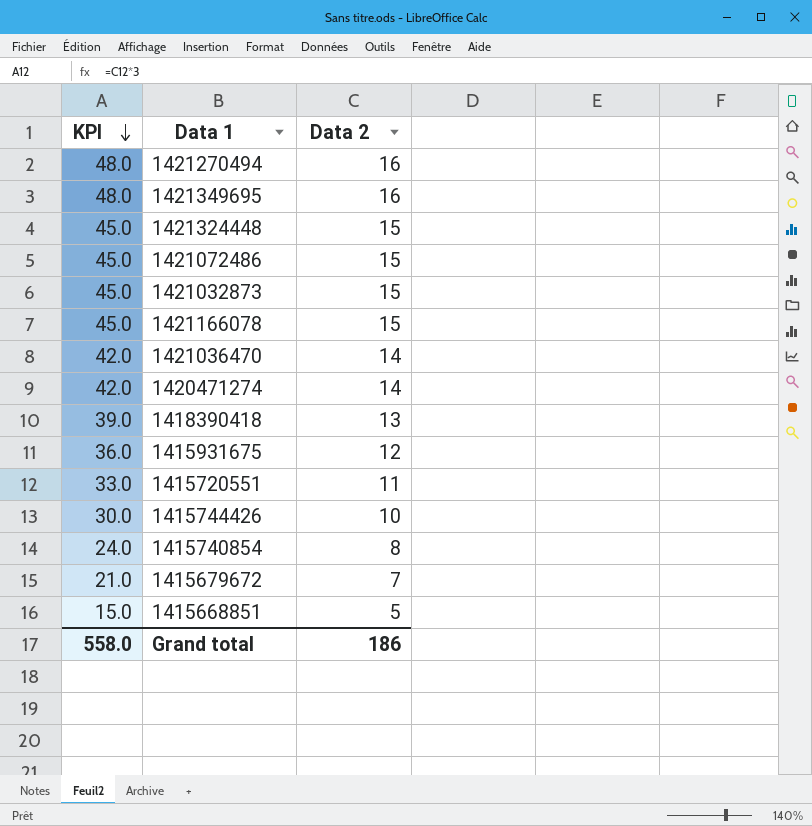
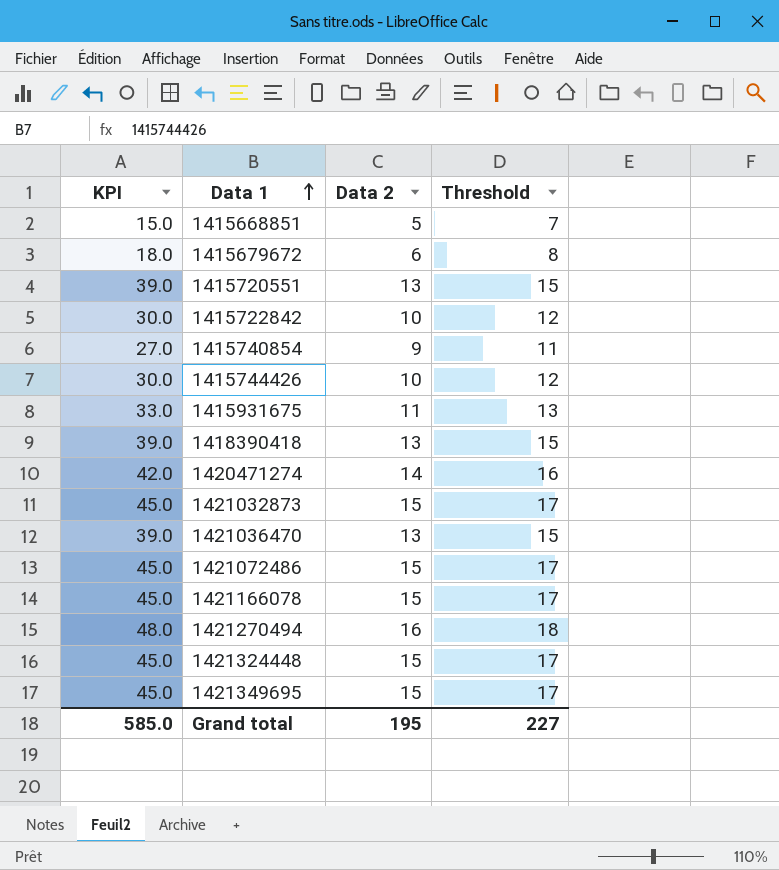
row order: KPI descending -> Data 1 ascending
column Threshold | formula: none -> [Data 2] + 2
1415679672 | KPI: 21.0 -> 18.0
1415679672 | Data 2: 7 -> 6
1415720551 | KPI: 33.0 -> 39.0
1415720551 | Data 2: 11 -> 13
row 1415722842: none -> 30.0 | 10 | 12
1415740854 | KPI: 24.0 -> 27.0
1415740854 | Data 2: 8 -> 9
1415931675 | KPI: 36.0 -> 33.0
1415931675 | Data 2: 12 -> 11
1421036470 | KPI: 42.0 -> 39.0
1421036470 | Data 2: 14 -> 13
1421349695 | KPI: 48.0 -> 45.0
1421349695 | Data 2: 16 -> 15
Grand total | KPI: 558.0 -> 585.0
Grand total | Data 2: 186 -> 195

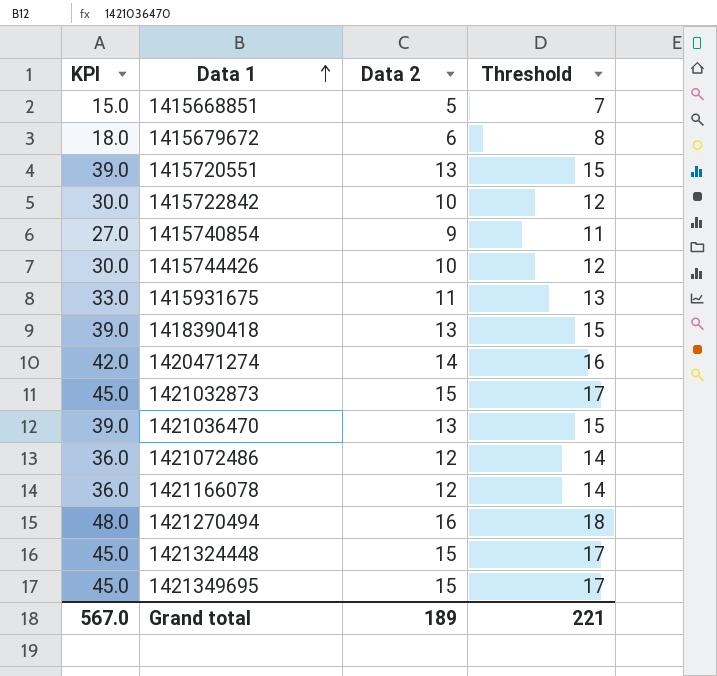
1421072486 | KPI: 45.0 -> 36.0
1421072486 | Data 2: 15 -> 12
1421072486 | Threshold: 17 -> 14
1421166078 | KPI: 45.0 -> 36.0
1421166078 | Data 2: 15 -> 12
1421166078 | Threshold: 17 -> 14
Grand total | KPI: 585.0 -> 567.0
Grand total | Data 2: 195 -> 189
Grand total | Threshold: 227 -> 221

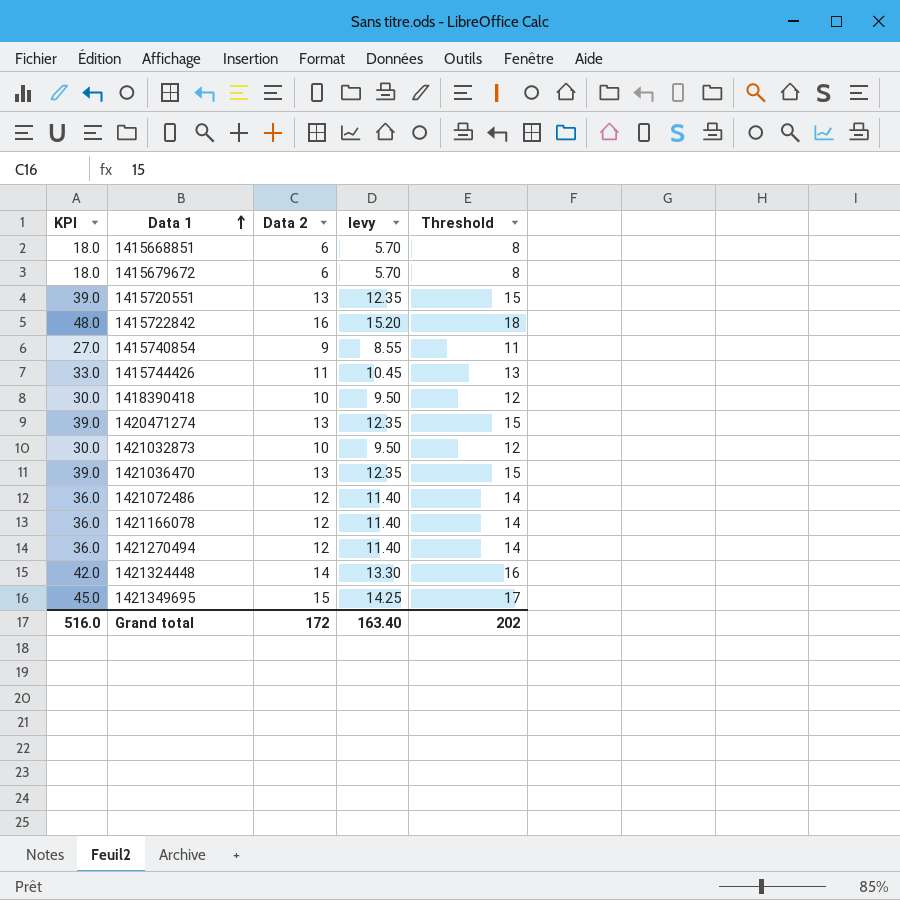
column levy | formula: none -> [Data 2] * 0.95
row 1415931675: 33.0 | 11 | 13 -> none
1415668851 | KPI: 15.0 -> 18.0
1415668851 | Data 2: 5 -> 6
1415668851 | Threshold: 7 -> 8
1415722842 | KPI: 30.0 -> 48.0
1415722842 | Data 2: 10 -> 16
1415722842 | Threshold: 12 -> 18
1415744426 | KPI: 30.0 -> 33.0
1415744426 | Data 2: 10 -> 11
1415744426 | Threshold: 12 -> 13
1418390418 | KPI: 39.0 -> 30.0
1418390418 | Data 2: 13 -> 10
1418390418 | Threshold: 15 -> 12
1420471274 | KPI: 42.0 -> 39.0
1420471274 | Data 2: 14 -> 13
1420471274 | Threshold: 16 -> 15
1421032873 | KPI: 45.0 -> 30.0
1421032873 | Data 2: 15 -> 10
1421032873 | Threshold: 17 -> 12
1421270494 | KPI: 48.0 -> 36.0
1421270494 | Data 2: 16 -> 12
1421270494 | Threshold: 18 -> 14
1421324448 | KPI: 45.0 -> 42.0
1421324448 | Data 2: 15 -> 14
1421324448 | Threshold: 17 -> 16
Grand total | KPI: 567.0 -> 516.0
Grand total | Data 2: 189 -> 172
Grand total | Threshold: 221 -> 202

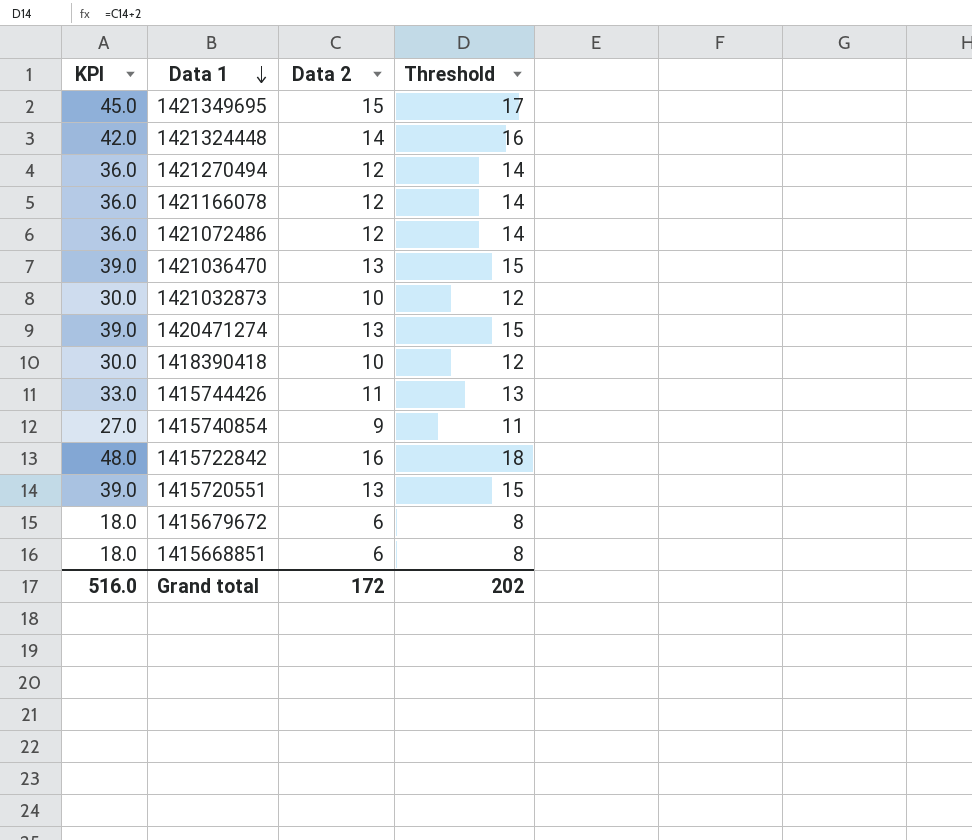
row order: Data 1 ascending -> Data 1 descending
column levy | formula: [Data 2] * 0.95 -> none

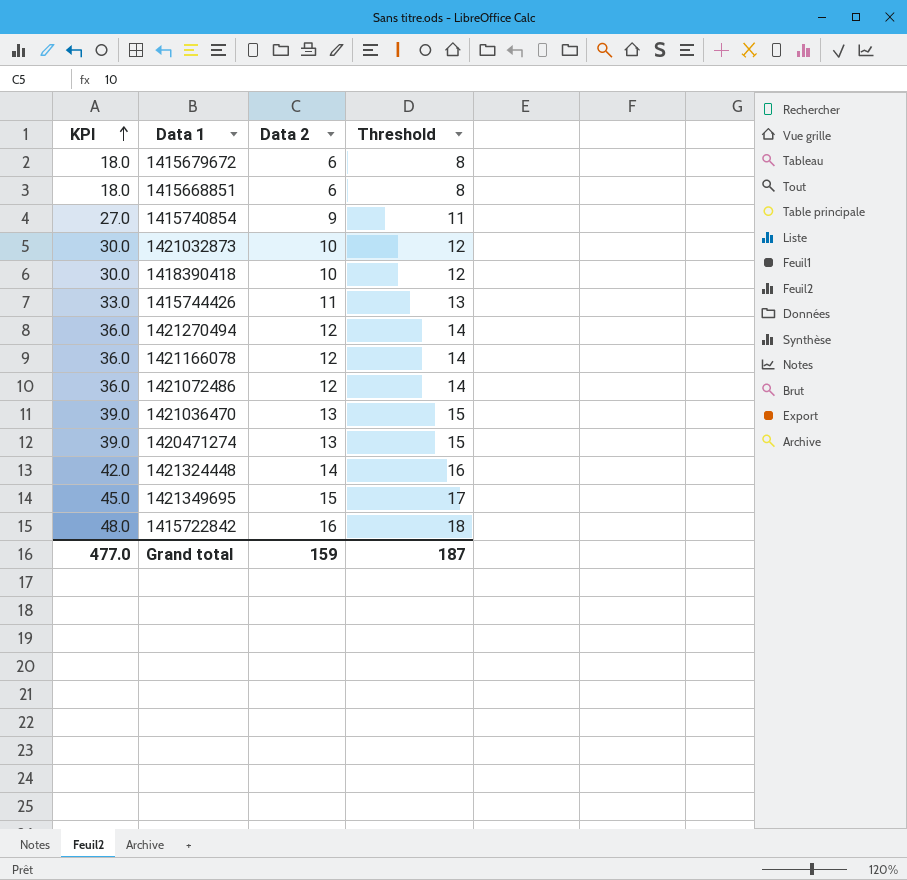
row order: Data 1 descending -> KPI ascending
row 1415720551: 39.0 | 13 | 15 -> none
Grand total | KPI: 516.0 -> 477.0
Grand total | Data 2: 172 -> 159
Grand total | Threshold: 202 -> 187

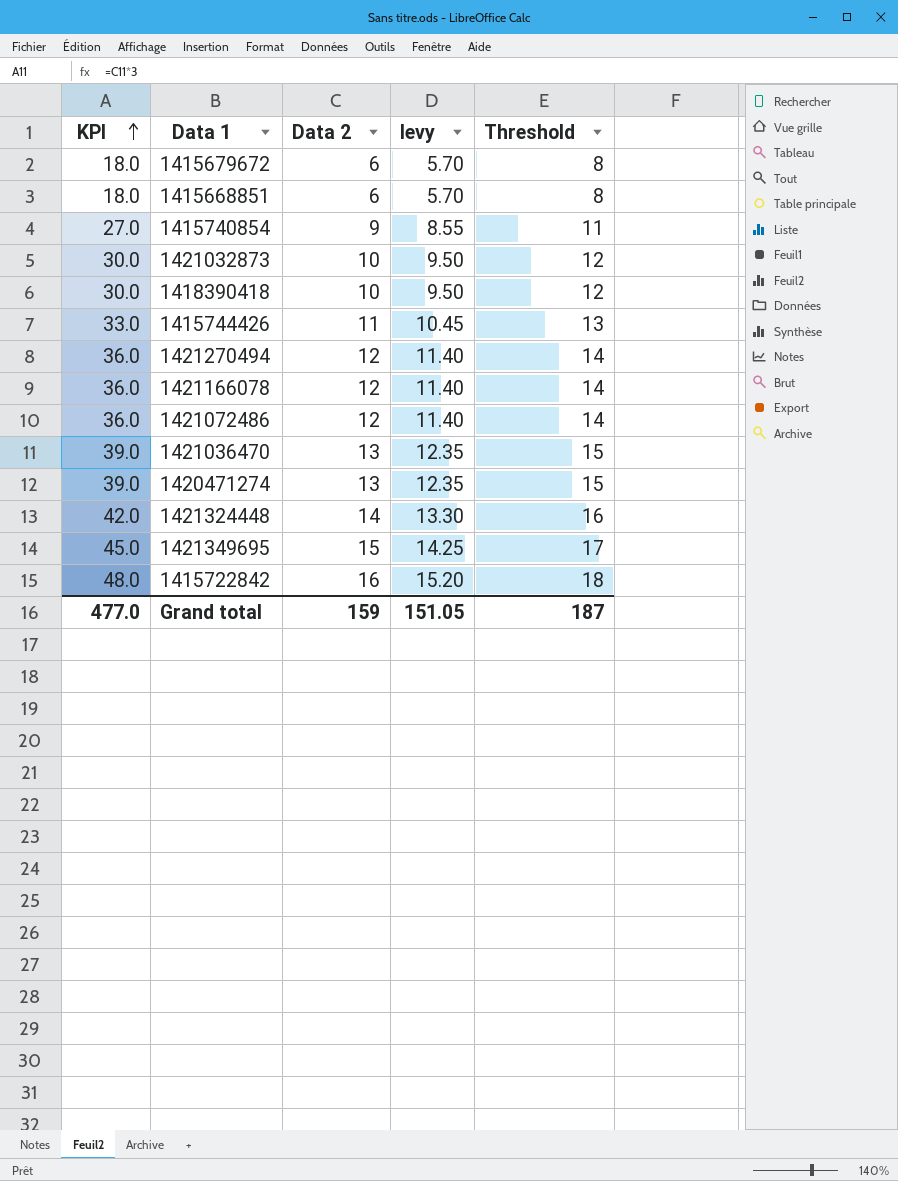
column levy | formula: none -> [Data 2] * 0.95

